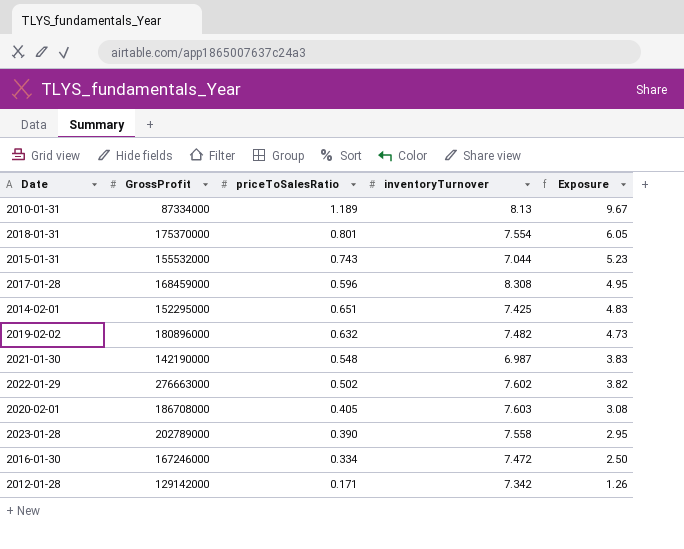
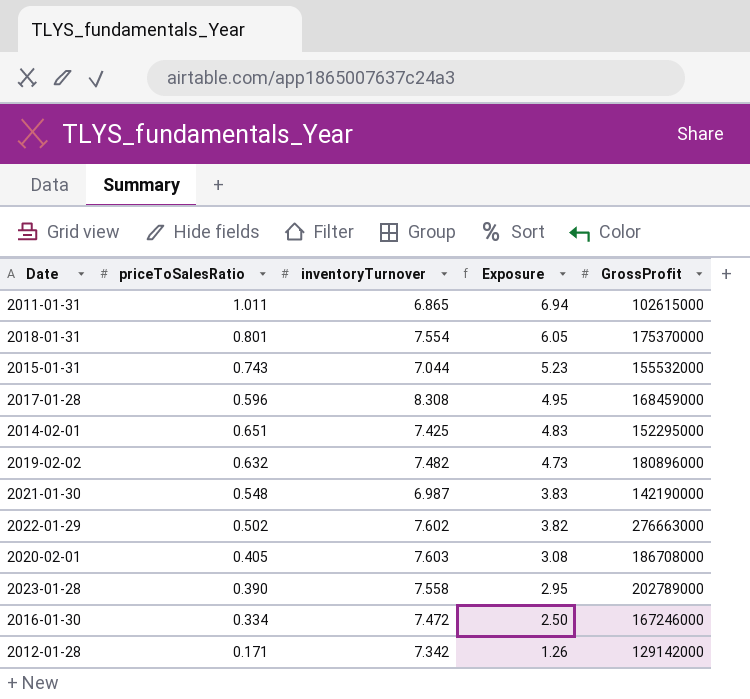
column GrossProfit | position: 2 -> 5
row 2010-01-31: 87334000 | 1.189 | 8.13 | 9.67 -> none
row 2011-01-31: none -> 1.011 | 6.865 | 6.94 | 102615000

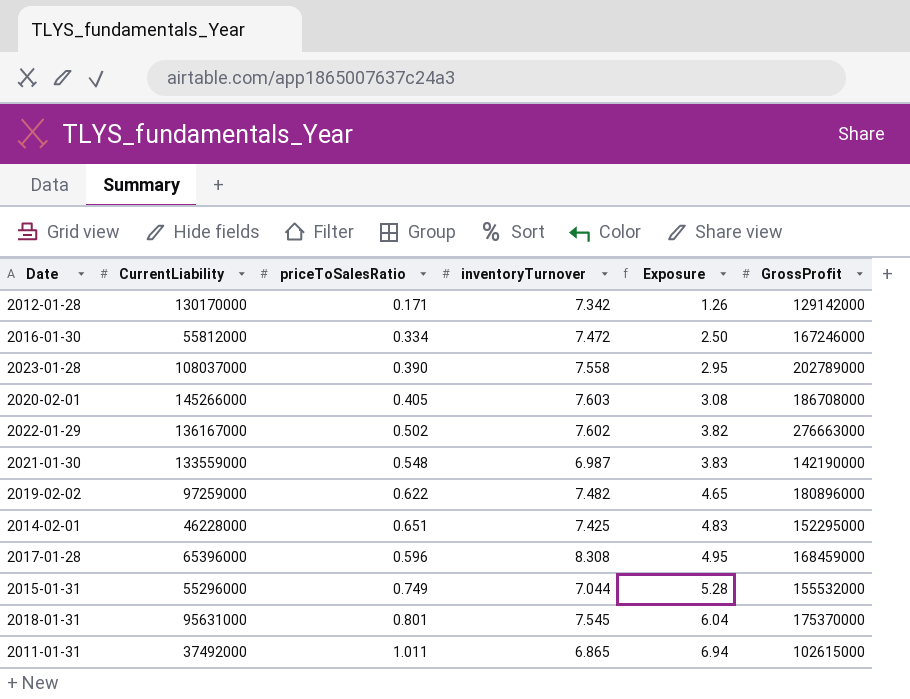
row order: Exposure descending -> Exposure ascending
column CurrentLiability | position: none -> 2
2019-02-02 | priceToSalesRatio: 0.632 -> 0.622
2019-02-02 | Exposure: 4.73 -> 4.65
2015-01-31 | priceToSalesRatio: 0.743 -> 0.749
2015-01-31 | Exposure: 5.23 -> 5.28
2018-01-31 | inventoryTurnover: 7.554 -> 7.545
2018-01-31 | Exposure: 6.05 -> 6.04

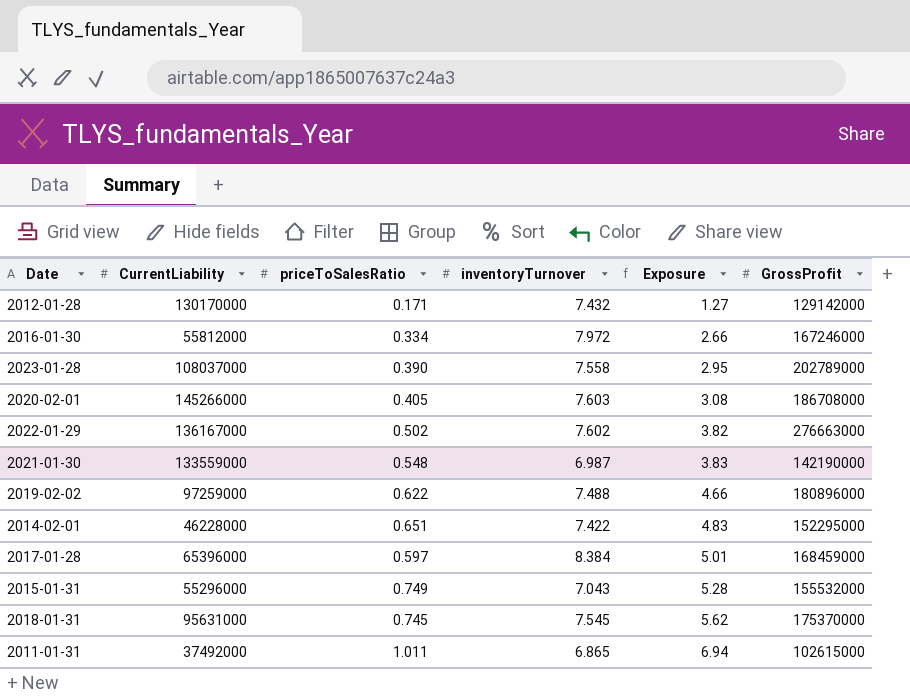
2012-01-28 | inventoryTurnover: 7.342 -> 7.432
2012-01-28 | Exposure: 1.26 -> 1.27
2016-01-30 | inventoryTurnover: 7.472 -> 7.972
2016-01-30 | Exposure: 2.50 -> 2.66
2019-02-02 | inventoryTurnover: 7.482 -> 7.488
2019-02-02 | Exposure: 4.65 -> 4.66
2014-02-01 | inventoryTurnover: 7.425 -> 7.422
2017-01-28 | priceToSalesRatio: 0.596 -> 0.597
2017-01-28 | inventoryTurnover: 8.308 -> 8.384
2017-01-28 | Exposure: 4.95 -> 5.01
2015-01-31 | inventoryTurnover: 7.044 -> 7.043
2018-01-31 | priceToSalesRatio: 0.801 -> 0.745
2018-01-31 | Exposure: 6.04 -> 5.62

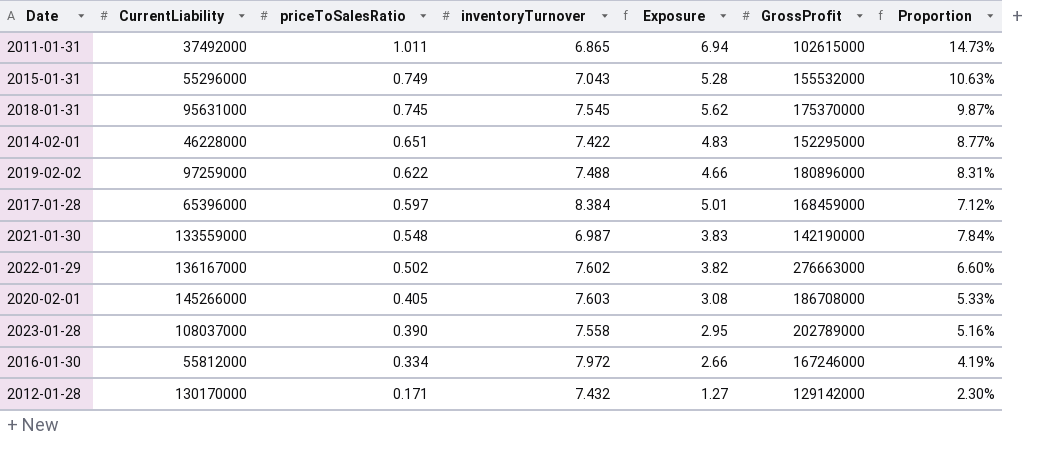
row order: Exposure ascending -> priceToSalesRatio descending
column Proportion | formula: none -> [priceToSalesRatio] / [inventoryTurnover]

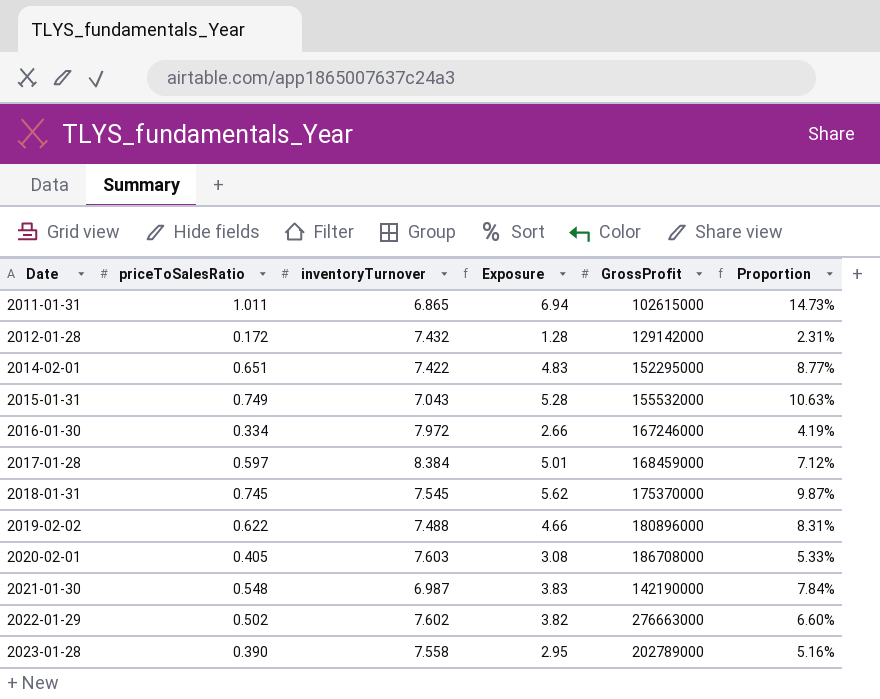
row order: priceToSalesRatio descending -> Date ascending
column CurrentLiability | position: 2 -> none
2012-01-28 | priceToSalesRatio: 0.171 -> 0.172
2012-01-28 | Exposure: 1.27 -> 1.28
2012-01-28 | Proportion: 2.30% -> 2.31%

